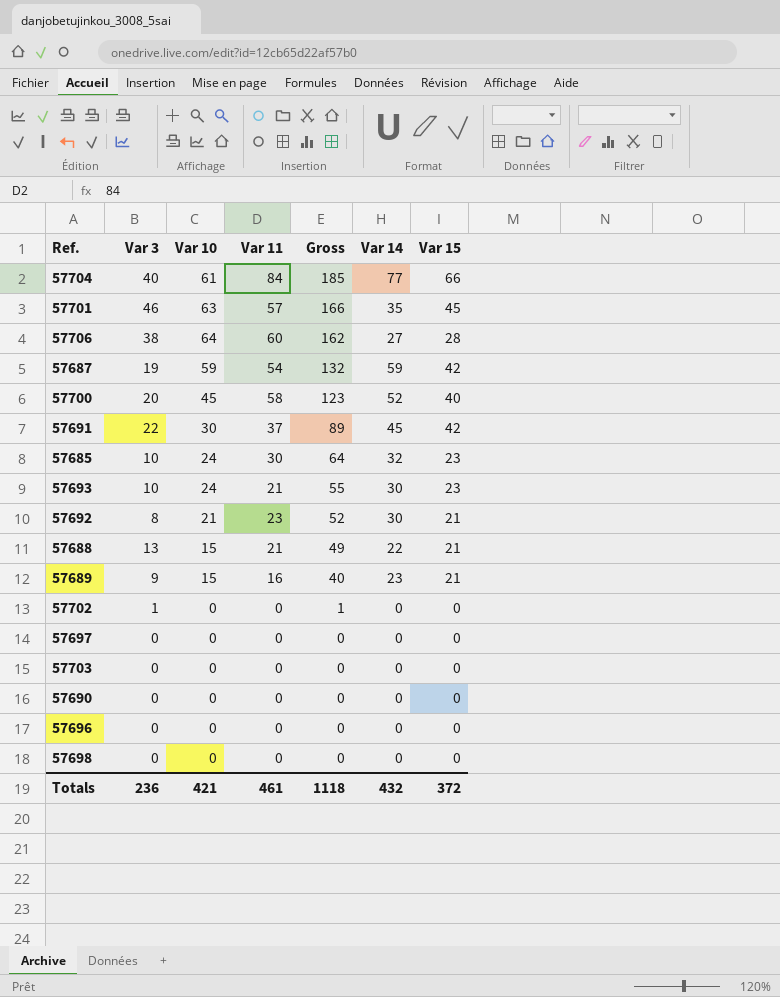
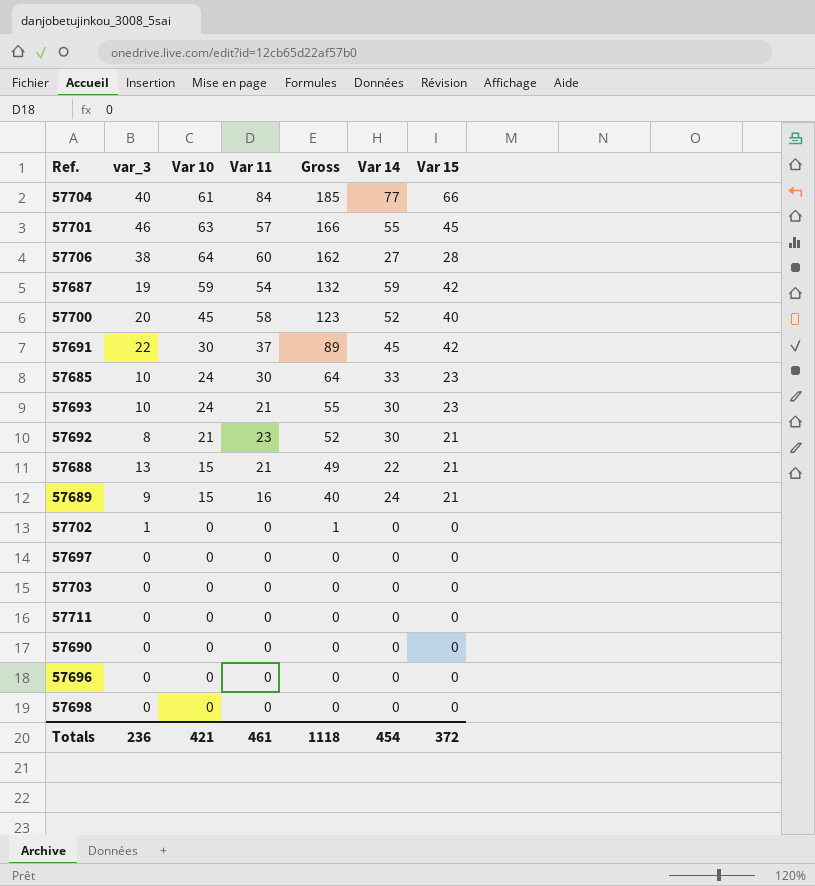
column name: Var 3 -> var_3
57701 | Var 14: 35 -> 55
57685 | Var 14: 32 -> 33
57689 | Var 14: 23 -> 24
row 57711: none -> 0 | 0 | 0 | 0 | 0 | 0
Totals | Var 14: 432 -> 454

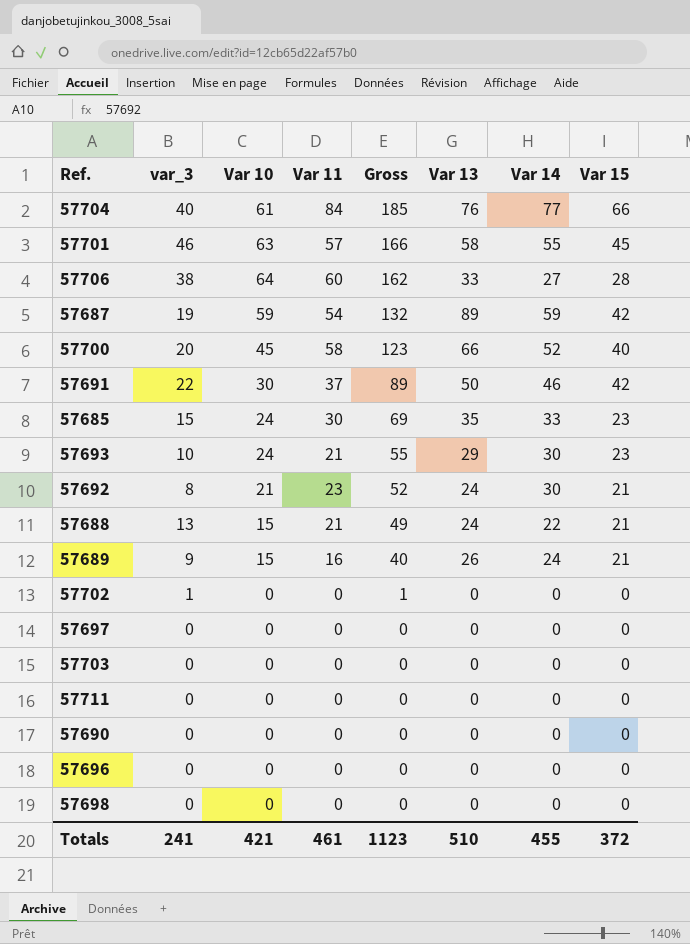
column Var 13 | position: none -> 6
57691 | Var 14: 45 -> 46
57685 | var_3: 10 -> 15
57685 | Gross: 64 -> 69
Totals | var_3: 236 -> 241
Totals | Gross: 1118 -> 1123
Totals | Var 14: 454 -> 455

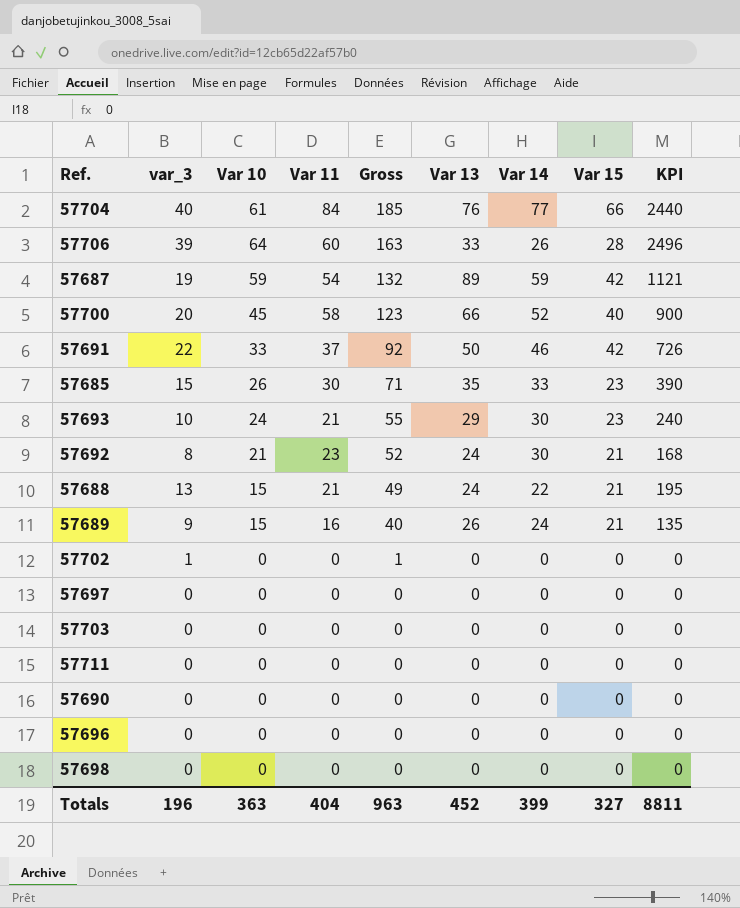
column KPI | formula: none -> [var_3] * [Var 10]
row 57701: 46 | 63 | 57 | 166 | 58 | 55 | 45 -> none
57706 | var_3: 38 -> 39
57706 | Gross: 162 -> 163
57706 | Var 14: 27 -> 26
57691 | Var 10: 30 -> 33
57691 | Gross: 89 -> 92
57685 | Var 10: 24 -> 26
57685 | Gross: 69 -> 71
Totals | var_3: 241 -> 196
Totals | Var 10: 421 -> 363
Totals | Var 11: 461 -> 404
Totals | Gross: 1123 -> 963
Totals | Var 13: 510 -> 452
Totals | Var 14: 455 -> 399
Totals | Var 15: 372 -> 327

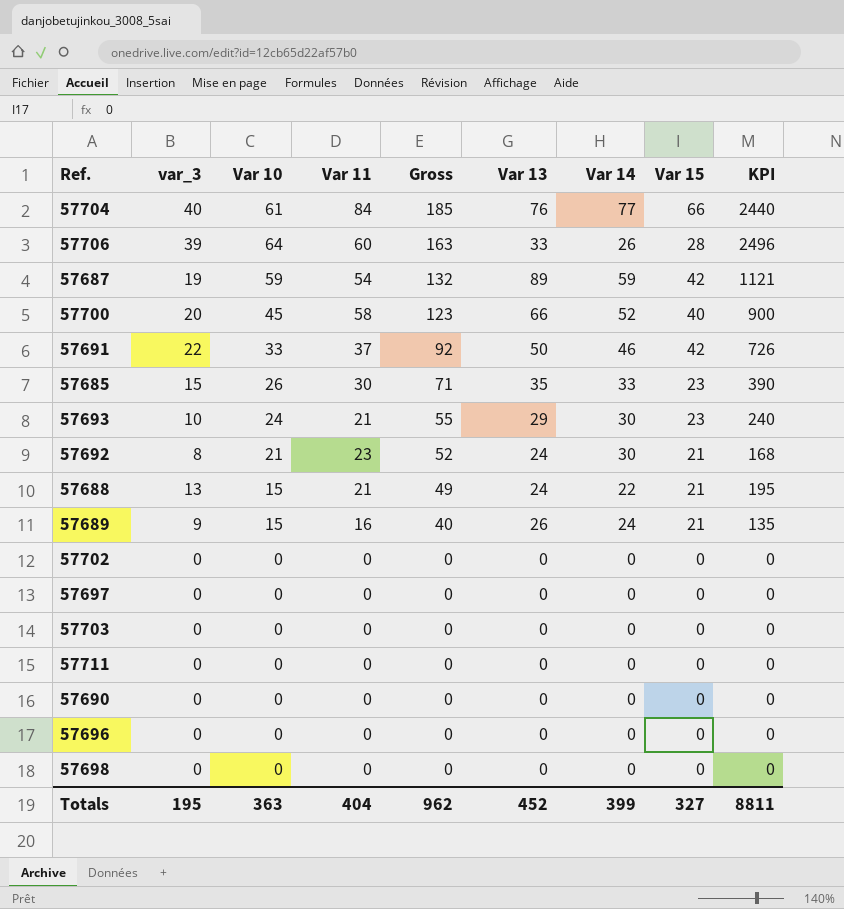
57702 | var_3: 1 -> 0
57702 | Gross: 1 -> 0
Totals | var_3: 196 -> 195
Totals | Gross: 963 -> 962

